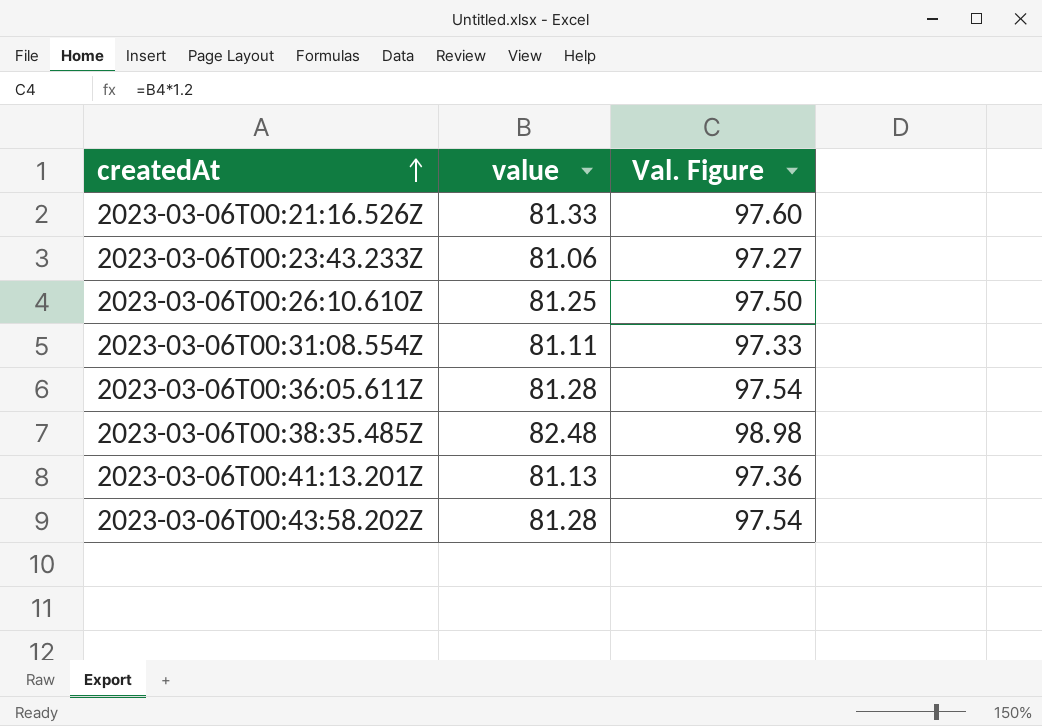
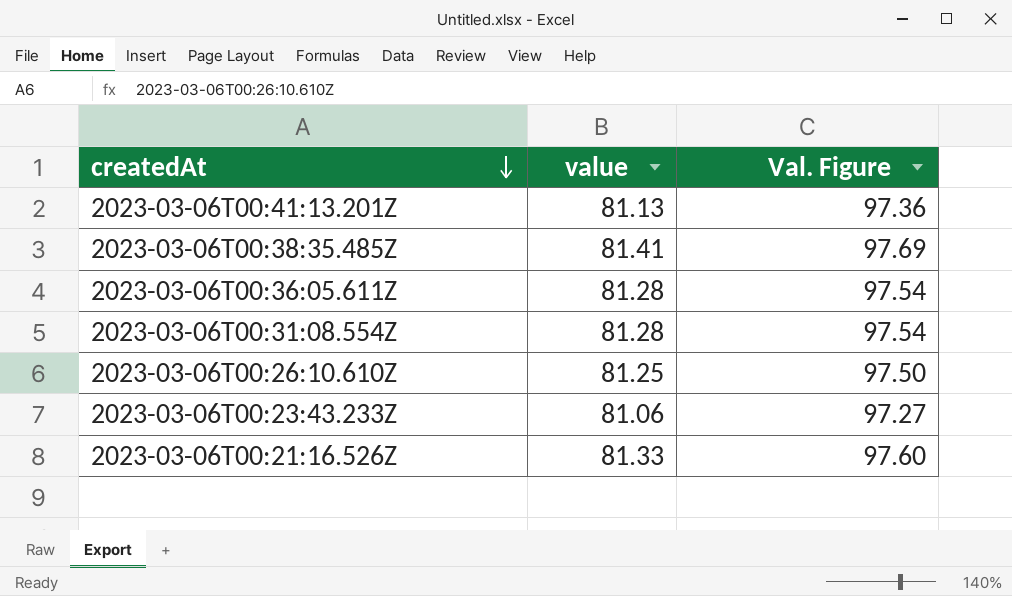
row order: createdAt ascending -> createdAt descending
row 2023-03-06T00:43:58.202Z: 81.28 | 97.54 -> none
2023-03-06T00:38:35.485Z | value: 82.48 -> 81.41
2023-03-06T00:38:35.485Z | Val. Figure: 98.98 -> 97.69
2023-03-06T00:31:08.554Z | value: 81.11 -> 81.28
2023-03-06T00:31:08.554Z | Val. Figure: 97.33 -> 97.54

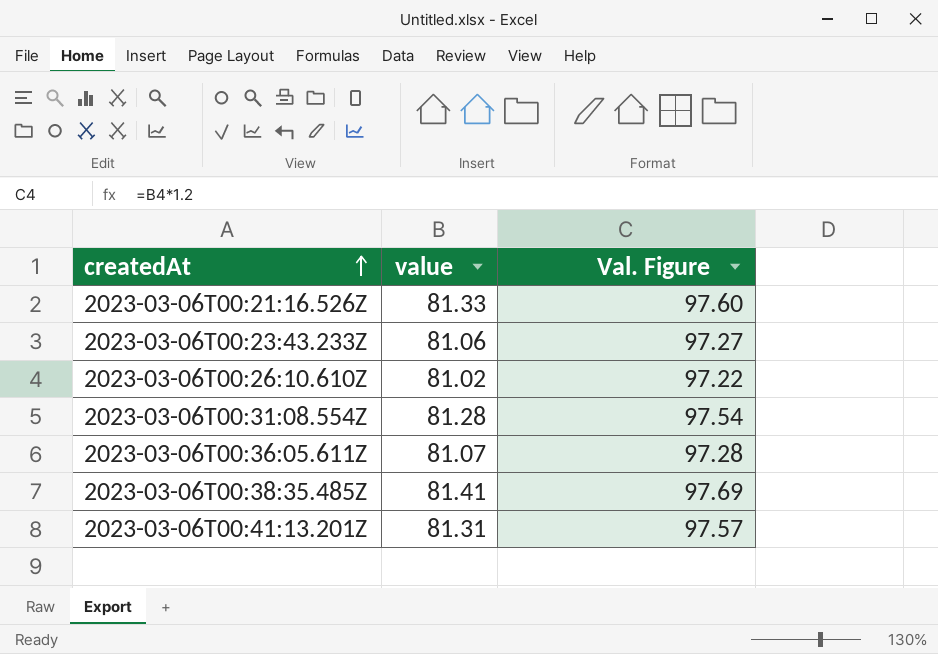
row order: createdAt descending -> createdAt ascending
2023-03-06T00:26:10.610Z | value: 81.25 -> 81.02
2023-03-06T00:26:10.610Z | Val. Figure: 97.50 -> 97.22
2023-03-06T00:36:05.611Z | value: 81.28 -> 81.07
2023-03-06T00:36:05.611Z | Val. Figure: 97.54 -> 97.28
2023-03-06T00:41:13.201Z | value: 81.13 -> 81.31
2023-03-06T00:41:13.201Z | Val. Figure: 97.36 -> 97.57

